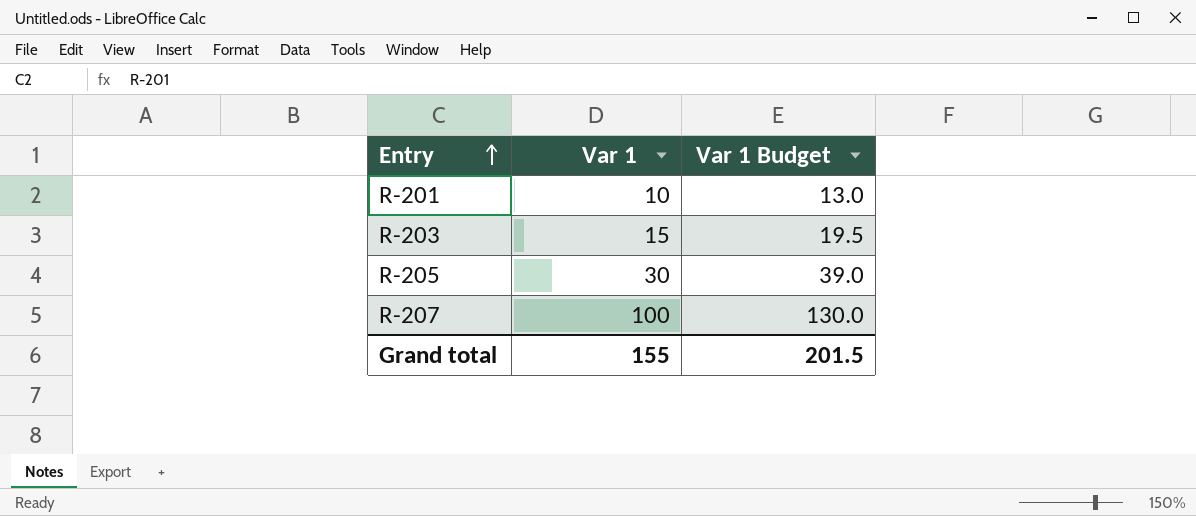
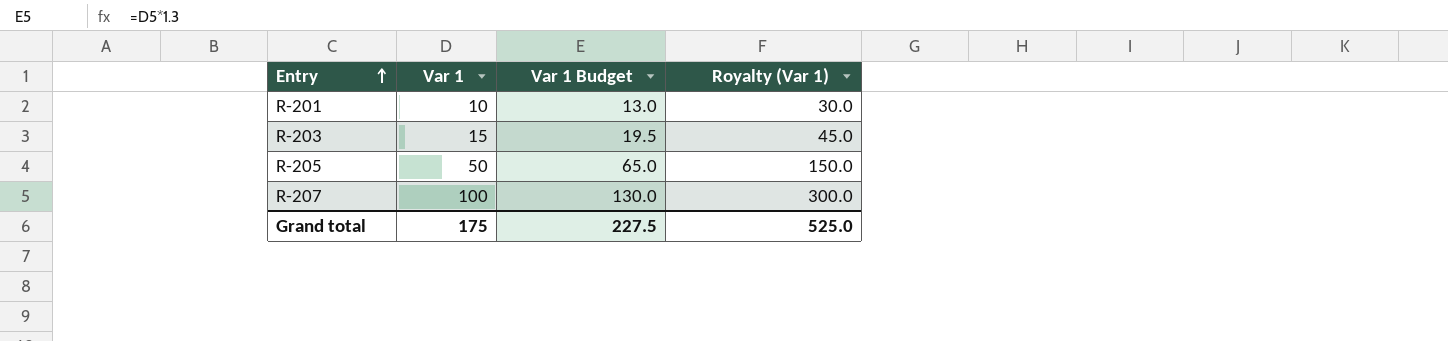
column Royalty (Var 1) | formula: none -> [Var 1] * 3
R-205 | Var 1: 30 -> 50
R-205 | Var 1 Budget: 39.0 -> 65.0
Grand total | Var 1: 155 -> 175
Grand total | Var 1 Budget: 201.5 -> 227.5

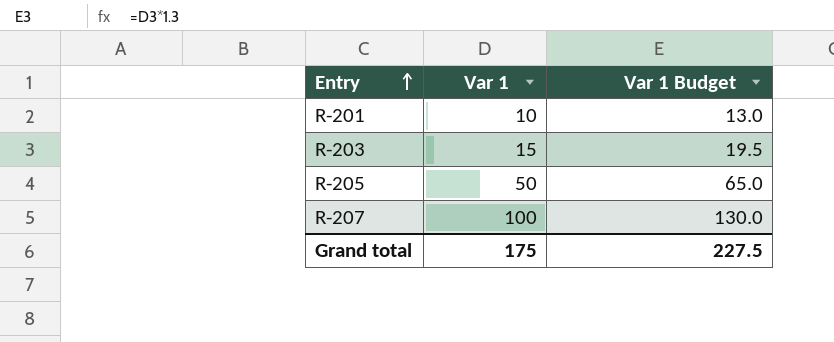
column Royalty (Var 1) | formula: [Var 1] * 3 -> none

